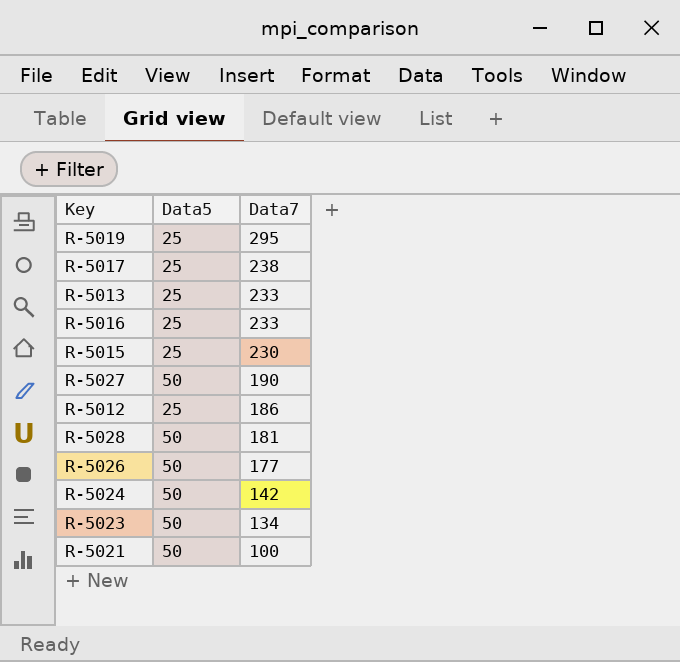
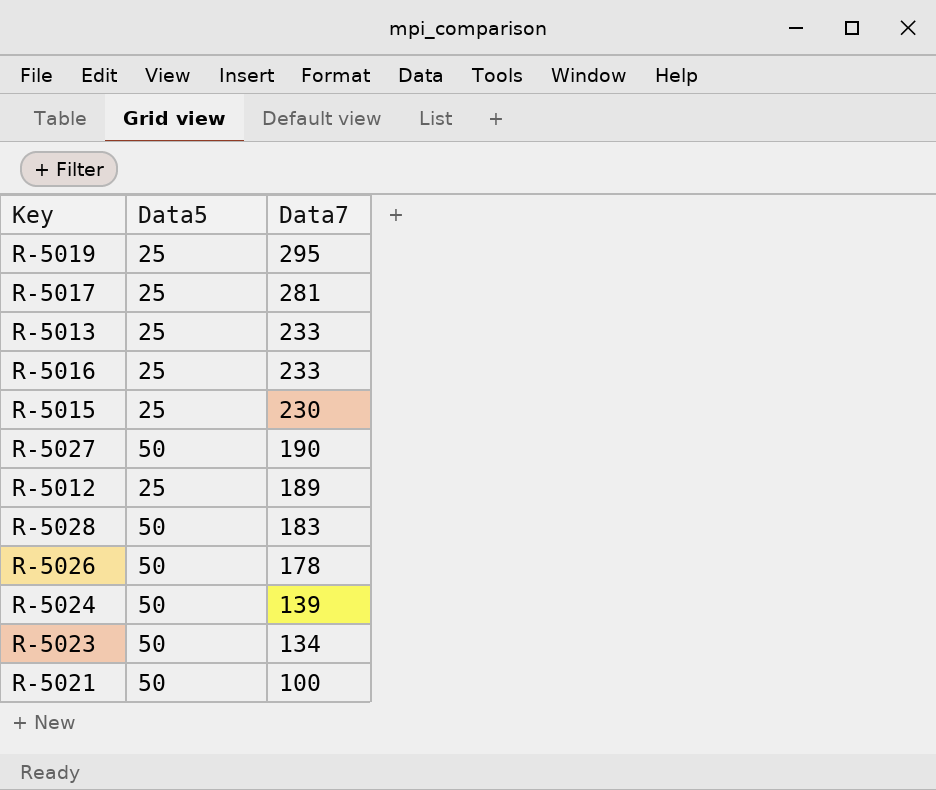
R-5017 | Data7: 238 -> 281
R-5012 | Data7: 186 -> 189
R-5028 | Data7: 181 -> 183
R-5026 | Data7: 177 -> 178
R-5024 | Data7: 142 -> 139

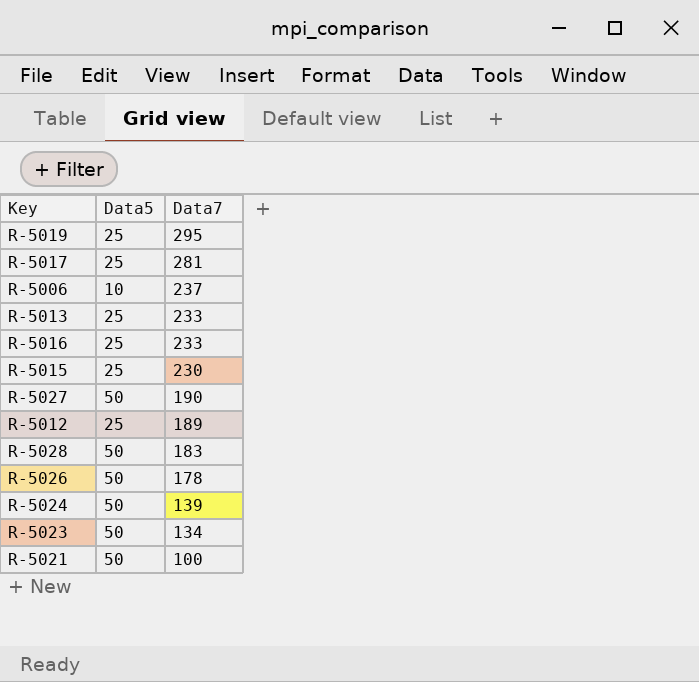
row R-5006: none -> 10 | 237

